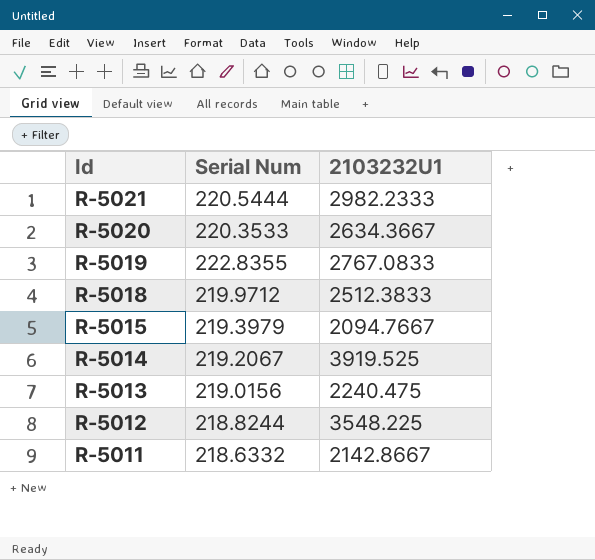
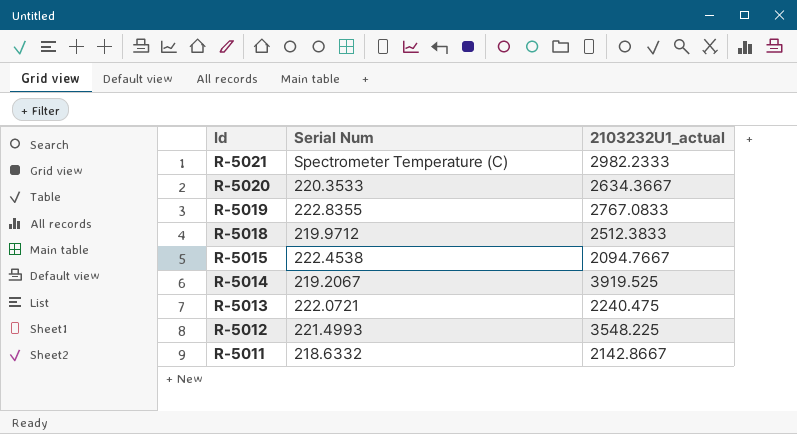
column name: 2103232U1 -> 2103232U1_actual
R-5021 | Serial Num: 220.5444 -> Spectrometer Temperature (C)
R-5015 | Serial Num: 219.3979 -> 222.4538
R-5013 | Serial Num: 219.0156 -> 222.0721
R-5012 | Serial Num: 218.8244 -> 221.4993

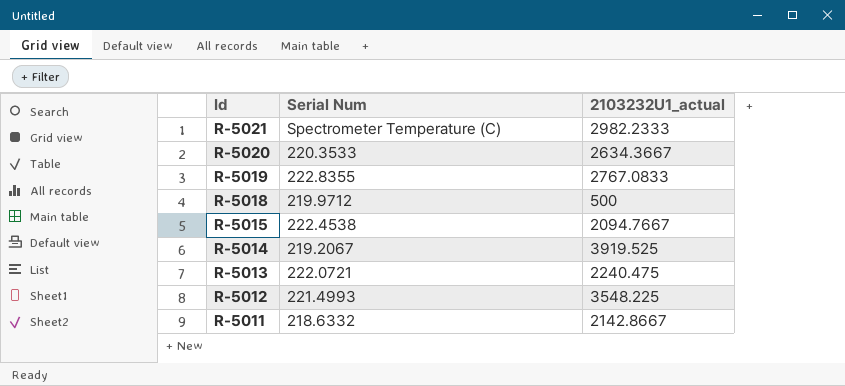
R-5018 | 2103232U1_actual: 2512.3833 -> 500

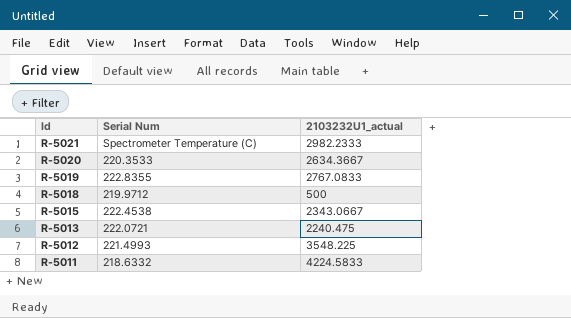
row R-5014: 219.2067 | 3919.525 -> none
R-5015 | 2103232U1_actual: 2094.7667 -> 2343.0667
R-5011 | 2103232U1_actual: 2142.8667 -> 4224.5833

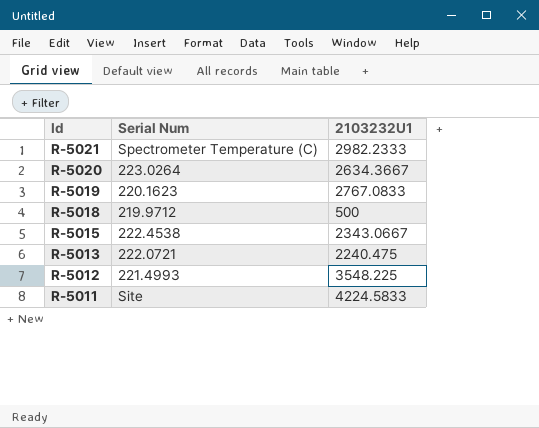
column name: 2103232U1_actual -> 2103232U1
R-5020 | Serial Num: 220.3533 -> 223.0264
R-5019 | Serial Num: 222.8355 -> 220.1623
R-5011 | Serial Num: 218.6332 -> Site

